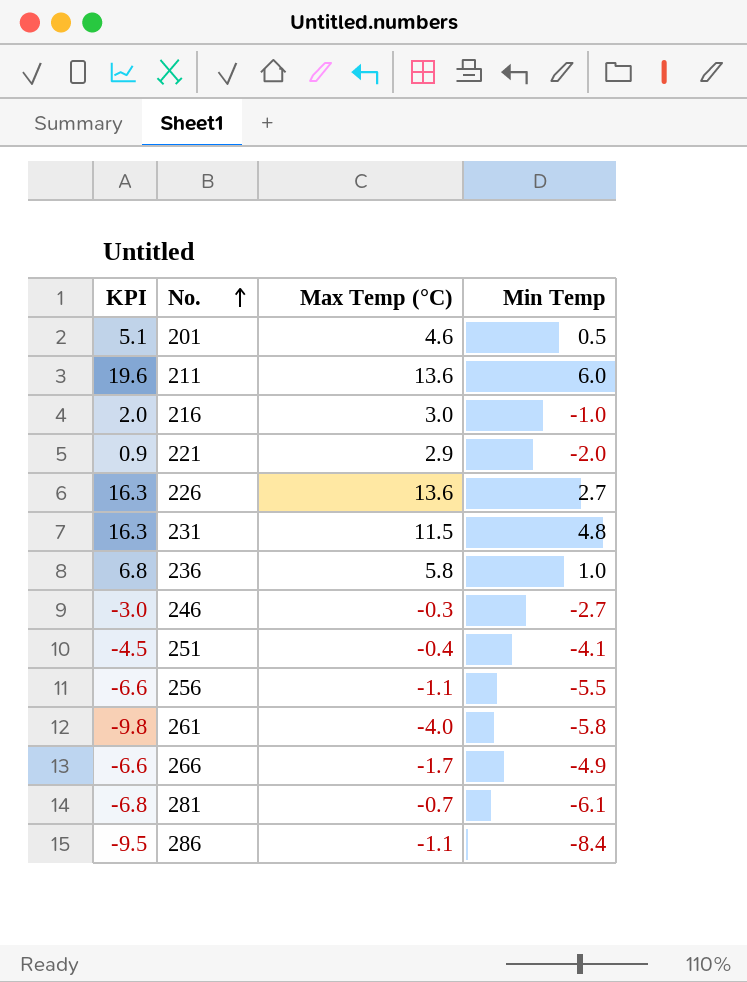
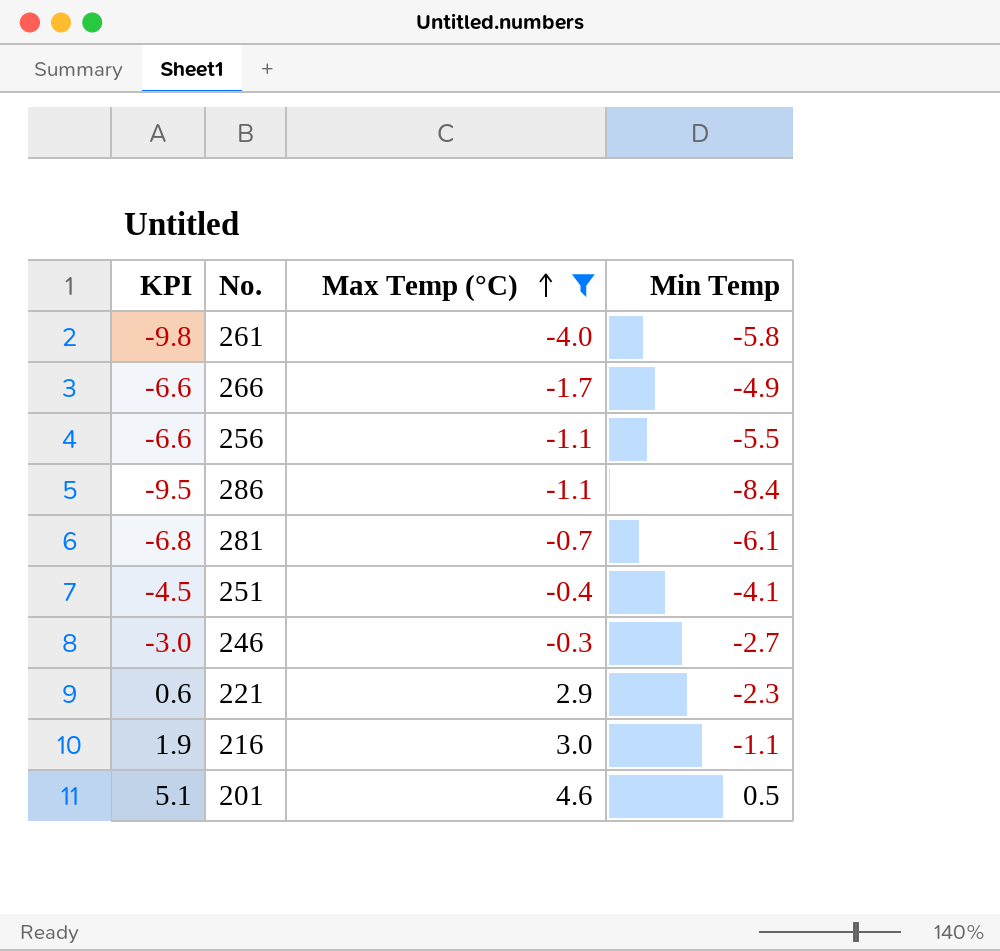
filter: none -> Max Temp (°C) <= 4.6
row order: No. ascending -> Max Temp (°C) ascending
221 | KPI: 0.9 -> 0.6
221 | Min Temp: -2.0 -> -2.3
216 | KPI: 2.0 -> 1.9
216 | Min Temp: -1.0 -> -1.1

